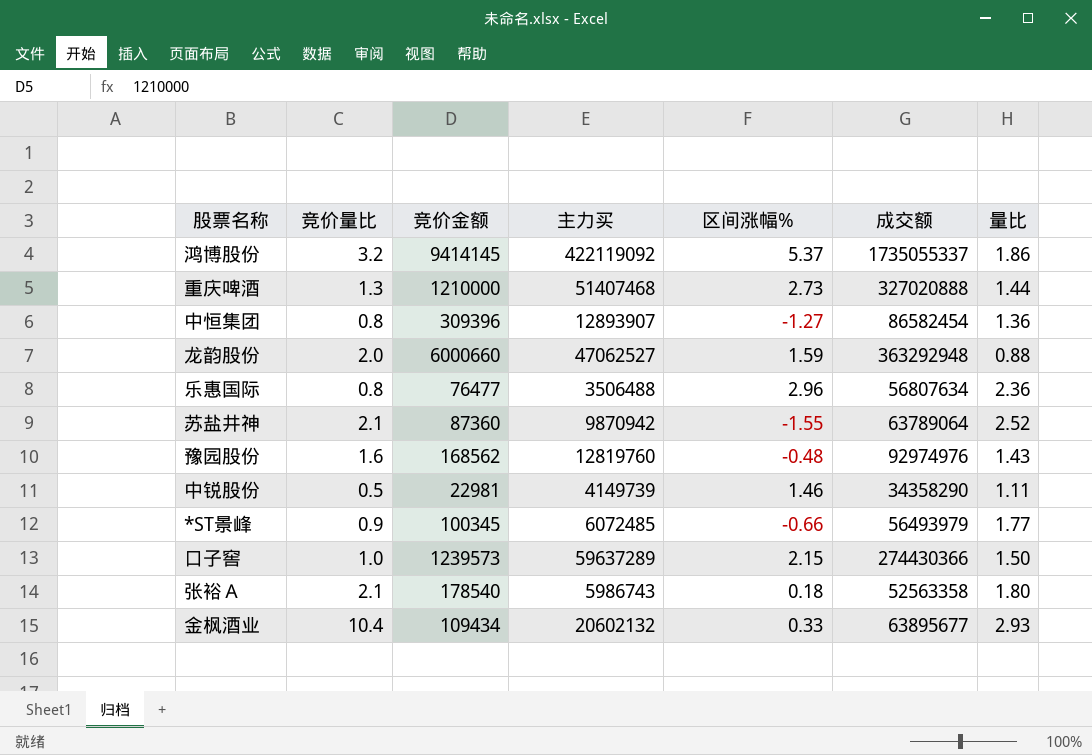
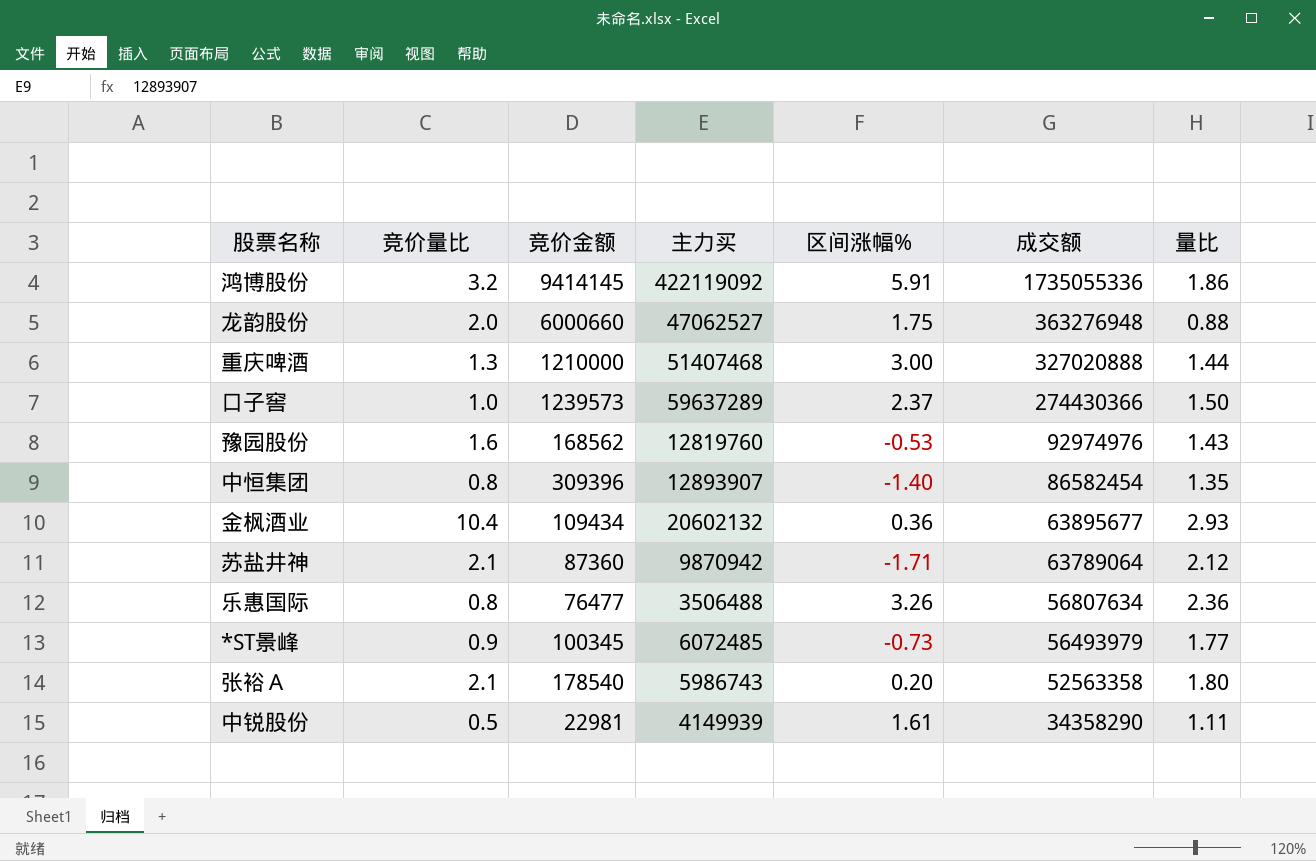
row order: none -> 成交额 descending
鸿博股份 | 区间涨幅%: 5.37 -> 5.91
鸿博股份 | 成交额: 1735055337 -> 1735055336
龙韵股份 | 区间涨幅%: 1.59 -> 1.75
龙韵股份 | 成交额: 363292948 -> 363276948
重庆啤酒 | 区间涨幅%: 2.73 -> 3.00
口子窖 | 区间涨幅%: 2.15 -> 2.37
豫园股份 | 区间涨幅%: -0.48 -> -0.53
中恒集团 | 区间涨幅%: -1.27 -> -1.40
中恒集团 | 量比: 1.36 -> 1.35
金枫酒业 | 区间涨幅%: 0.33 -> 0.36
苏盐井神 | 区间涨幅%: -1.55 -> -1.71
苏盐井神 | 量比: 2.52 -> 2.12
乐惠国际 | 区间涨幅%: 2.96 -> 3.26
*ST景峰 | 区间涨幅%: -0.66 -> -0.73
张裕Ａ | 区间涨幅%: 0.18 -> 0.20
中锐股份 | 主力买: 4149739 -> 4149939
中锐股份 | 区间涨幅%: 1.46 -> 1.61

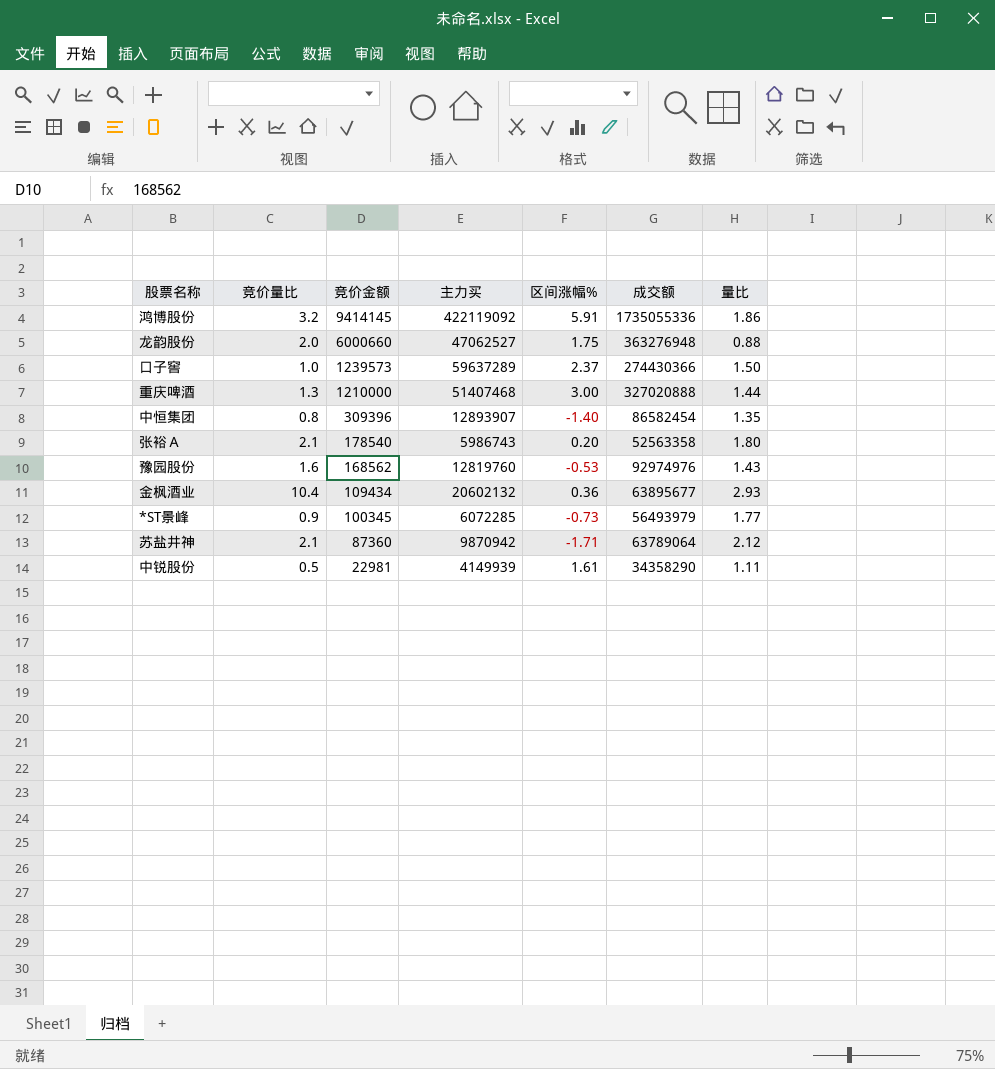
row order: 成交额 descending -> 竞价金额 descending
row 乐惠国际: 0.8 | 76477 | 3506488 | 3.26 | 56807634 | 2.36 -> none
*ST景峰 | 主力买: 6072485 -> 6072285

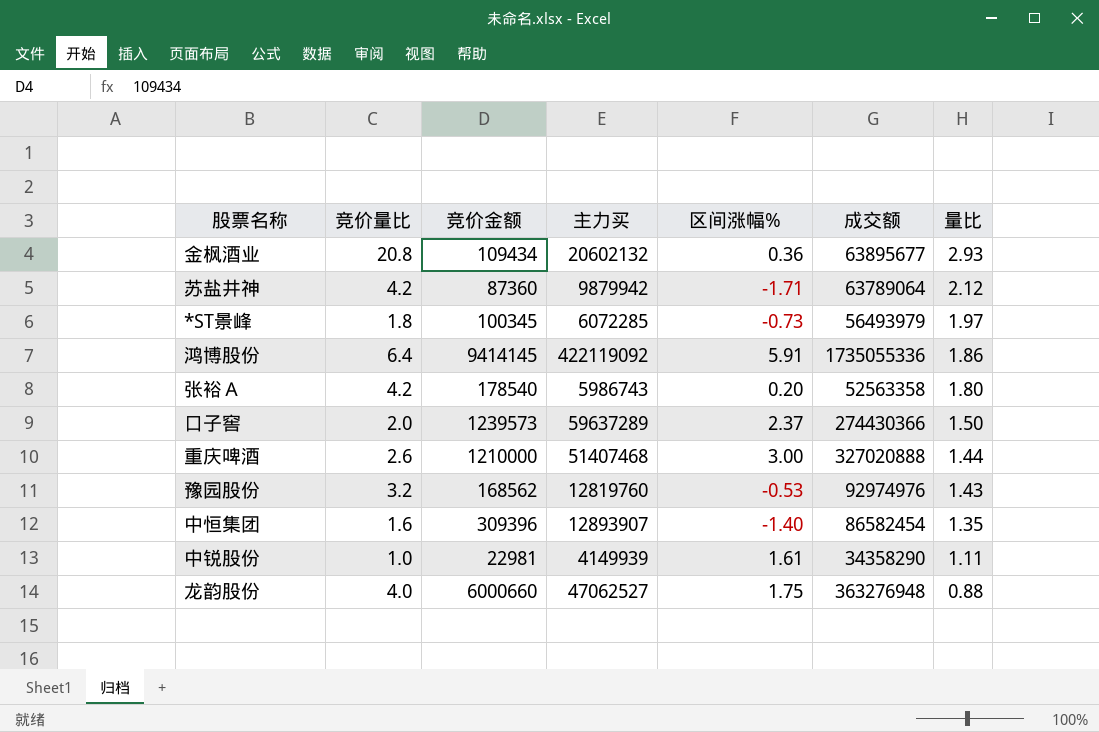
row order: 竞价金额 descending -> 量比 descending
金枫酒业 | 竞价量比: 10.4 -> 20.8
苏盐井神 | 竞价量比: 2.1 -> 4.2
苏盐井神 | 主力买: 9870942 -> 9879942
*ST景峰 | 竞价量比: 0.9 -> 1.8
*ST景峰 | 量比: 1.77 -> 1.97
鸿博股份 | 竞价量比: 3.2 -> 6.4
张裕Ａ | 竞价量比: 2.1 -> 4.2
口子窖 | 竞价量比: 1.0 -> 2.0
重庆啤酒 | 竞价量比: 1.3 -> 2.6
豫园股份 | 竞价量比: 1.6 -> 3.2
中恒集团 | 竞价量比: 0.8 -> 1.6
中锐股份 | 竞价量比: 0.5 -> 1.0
龙韵股份 | 竞价量比: 2.0 -> 4.0

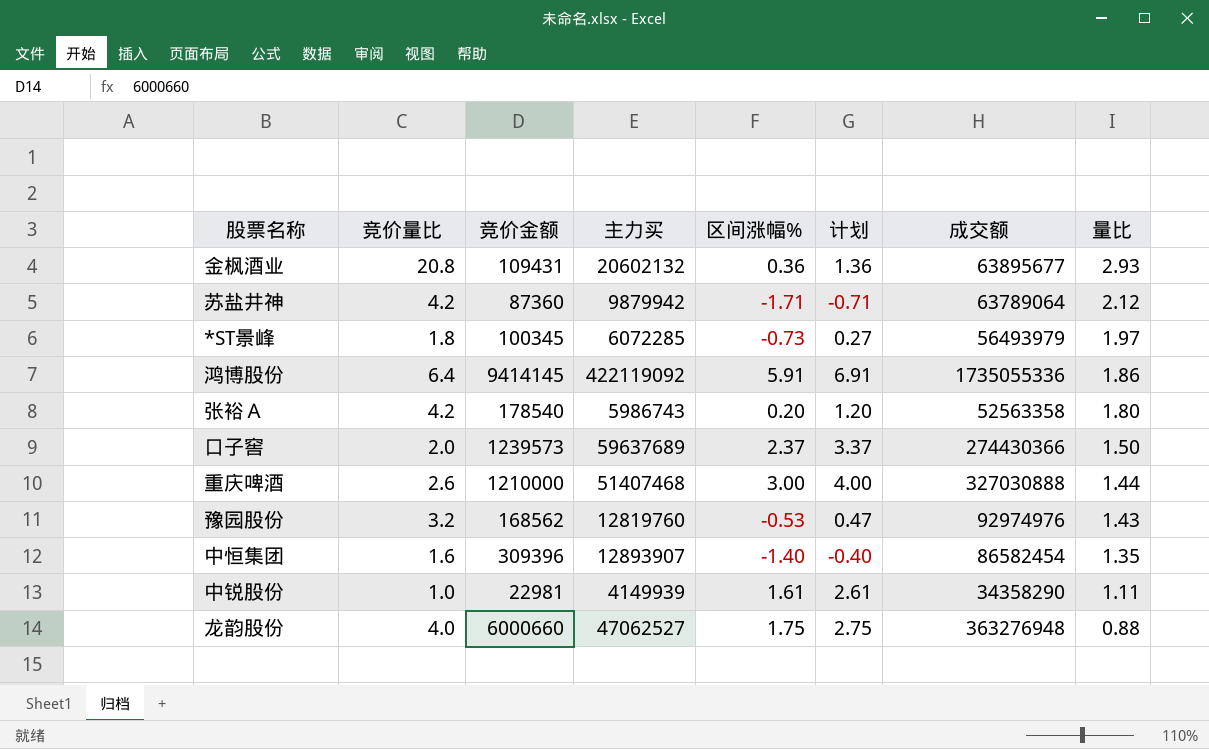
column 计划 | formula: none -> [区间涨幅%] + 1
金枫酒业 | 竞价金额: 109434 -> 109431
口子窖 | 主力买: 59637289 -> 59637689
重庆啤酒 | 成交额: 327020888 -> 327030888

